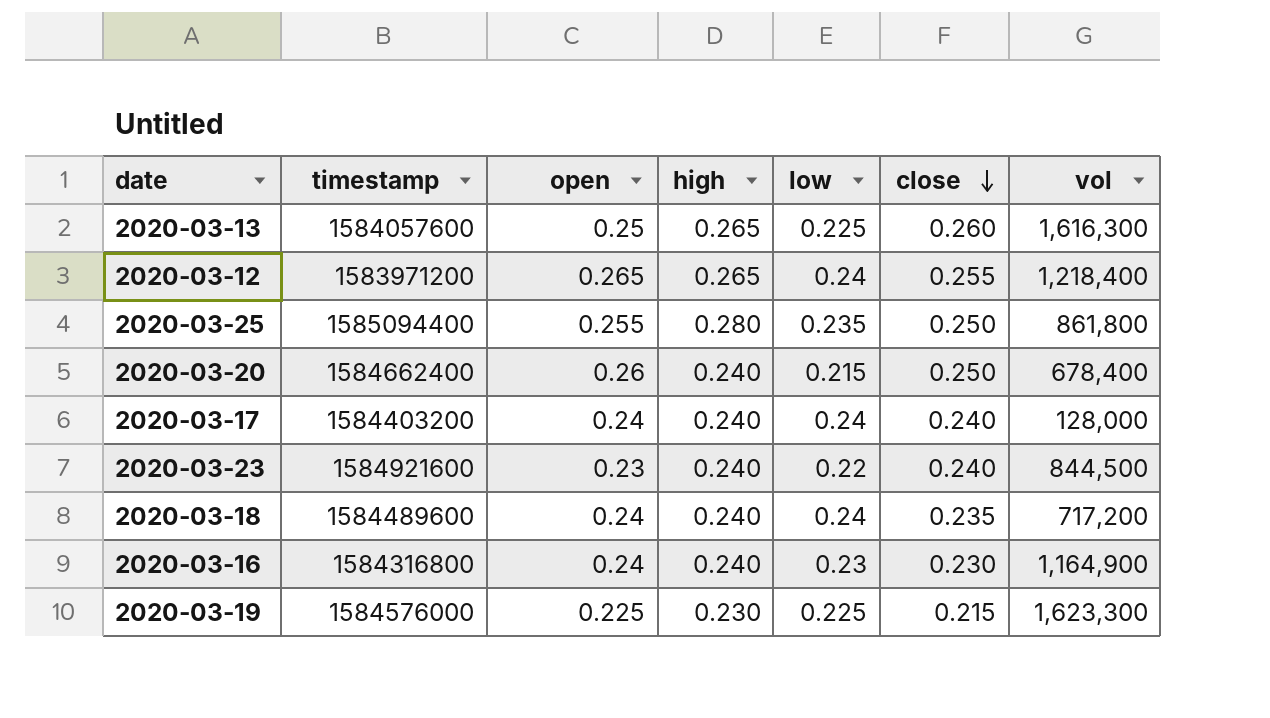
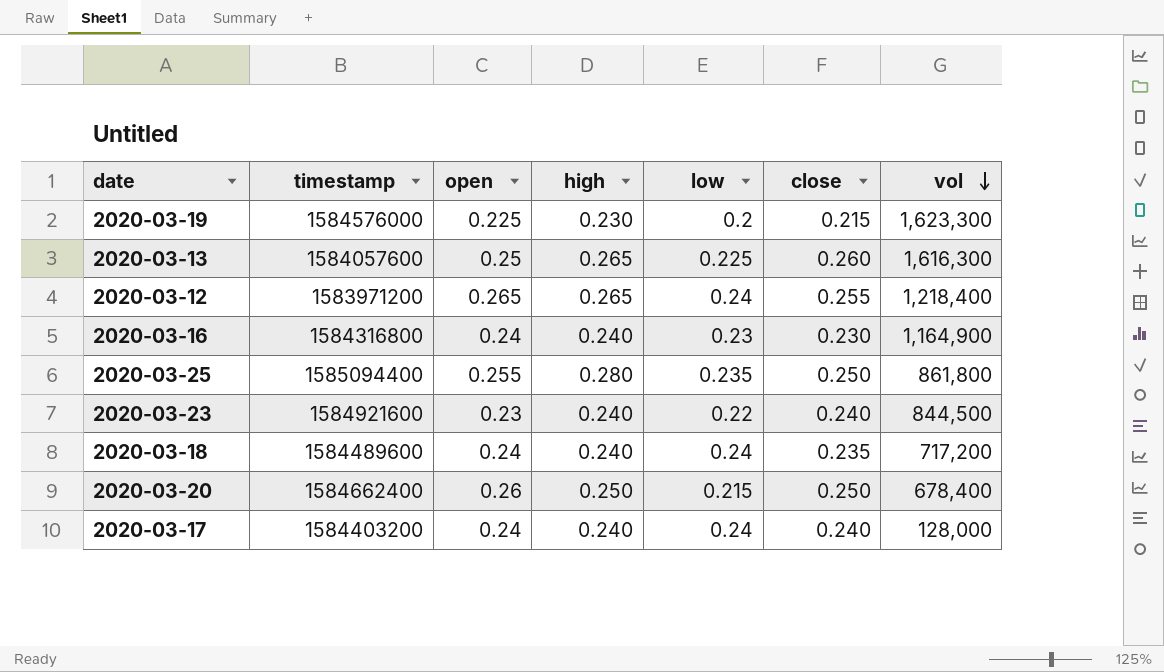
row order: close descending -> vol descending
2020-03-19 | low: 0.225 -> 0.2
2020-03-20 | high: 0.240 -> 0.250

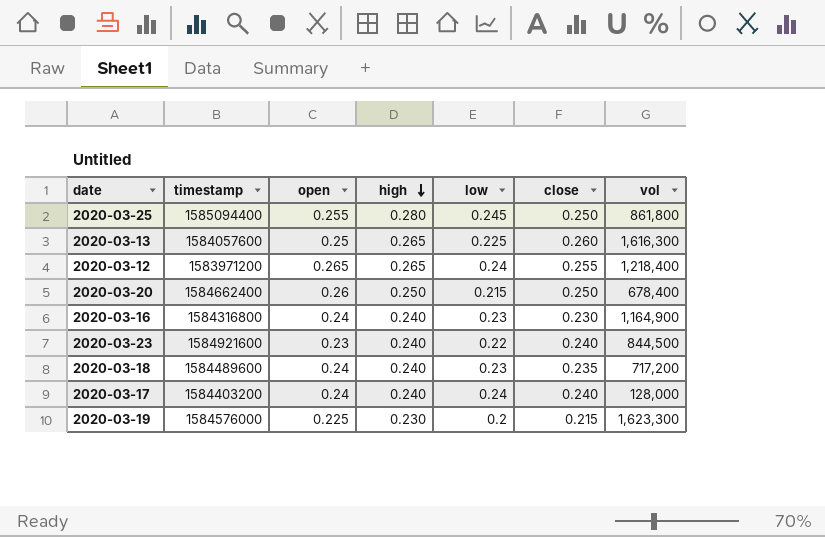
row order: vol descending -> high descending
2020-03-25 | low: 0.235 -> 0.245
2020-03-18 | low: 0.24 -> 0.23

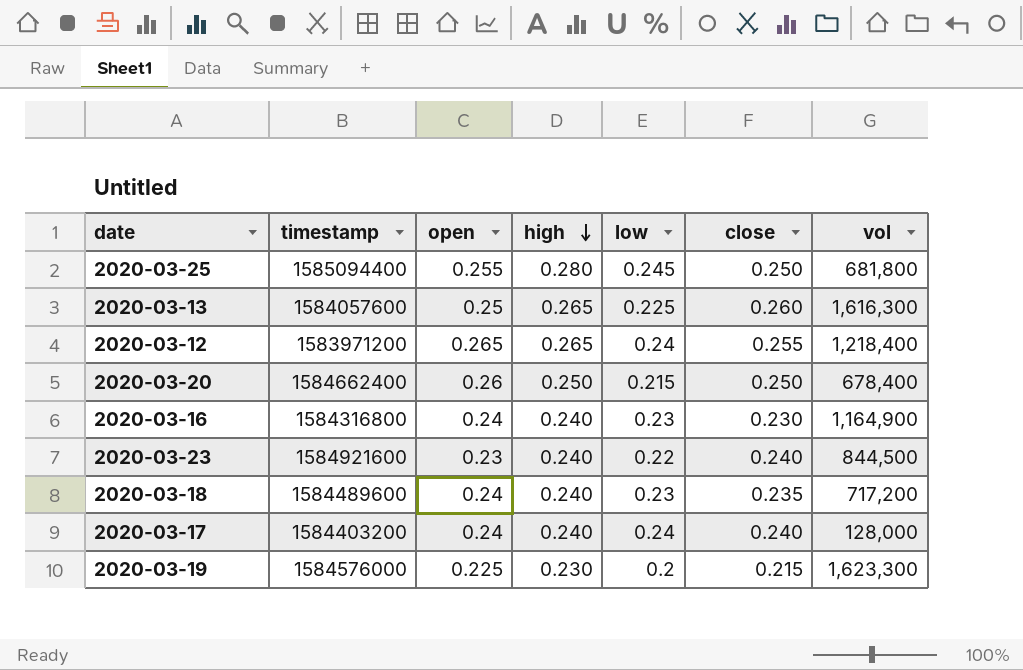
2020-03-25 | vol: 861,800 -> 681,800

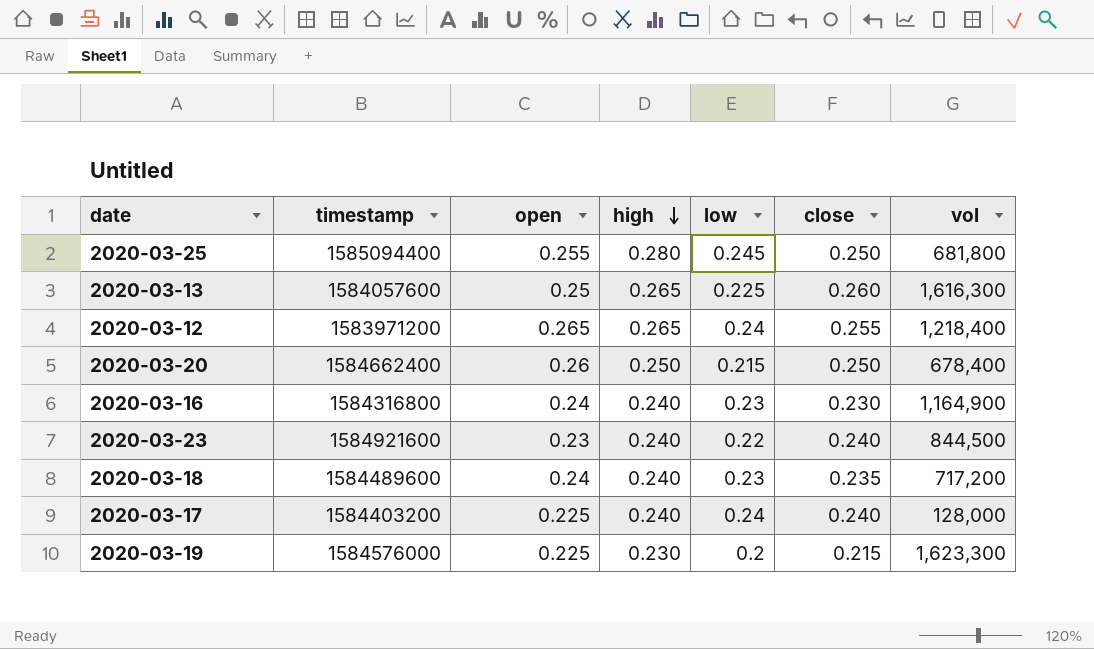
2020-03-17 | open: 0.24 -> 0.225

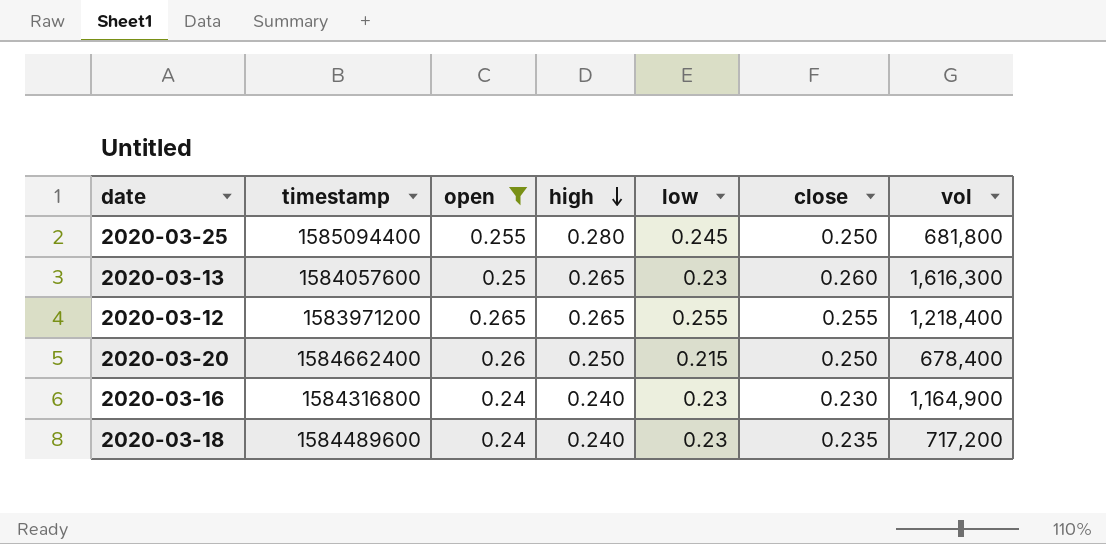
filter: none -> open >= 0.24
2020-03-13 | low: 0.225 -> 0.23
2020-03-12 | low: 0.24 -> 0.255

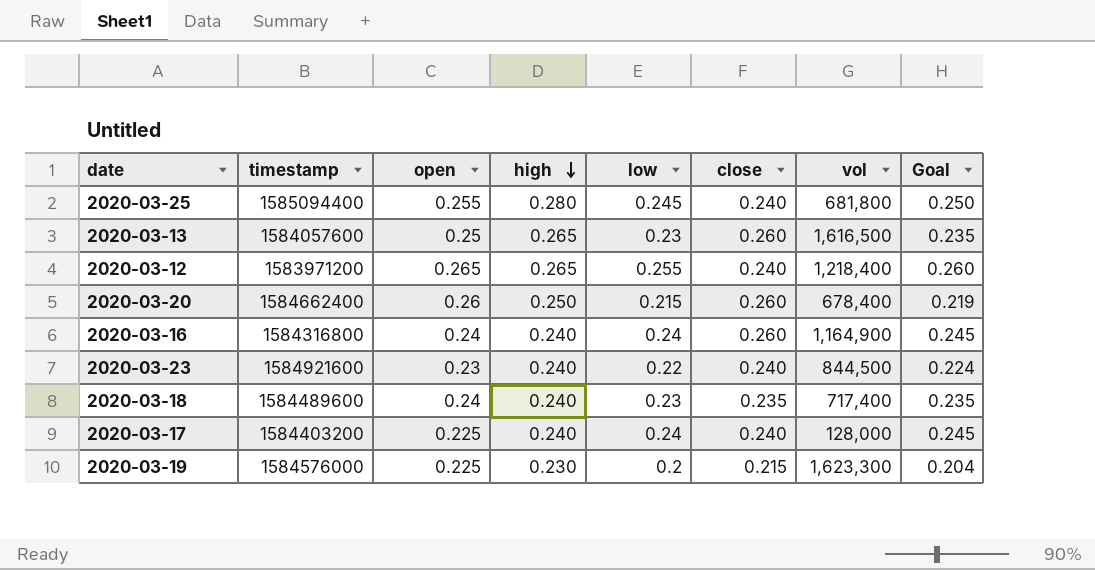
filter: open >= 0.24 -> none
column Goal | formula: none -> [low] * 1.02
2020-03-25 | close: 0.250 -> 0.240
2020-03-13 | vol: 1,616,300 -> 1,616,500
2020-03-12 | close: 0.255 -> 0.240
2020-03-20 | close: 0.250 -> 0.260
2020-03-16 | low: 0.23 -> 0.24
2020-03-16 | close: 0.230 -> 0.260
2020-03-18 | vol: 717,200 -> 717,400

